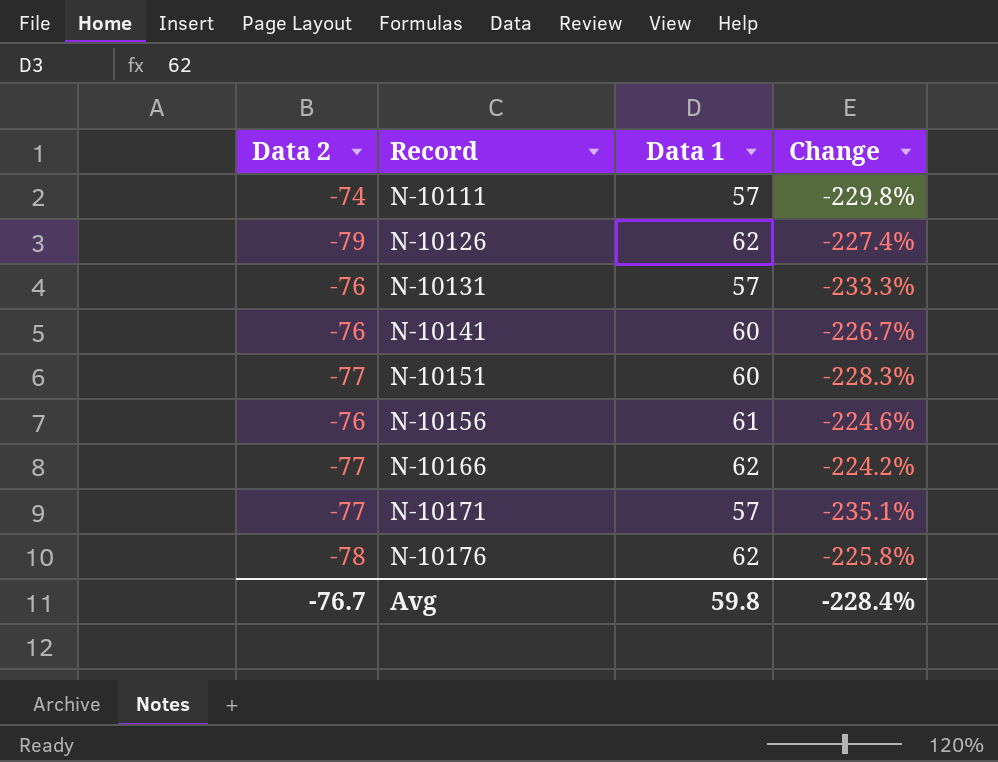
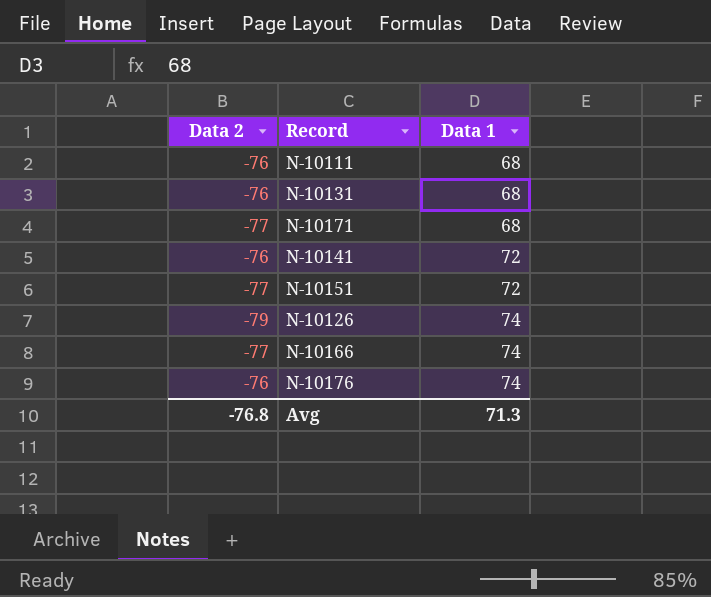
row order: Record ascending -> Data 1 ascending
column Change | formula: ([Data 2] - [Data 1]) / [Data 1] -> none
row N-10156: -76 | 61 | -224.6% -> none
N-10111 | Data 2: -74 -> -76
N-10111 | Data 1: 57 -> 68
N-10131 | Data 1: 57 -> 68
N-10171 | Data 1: 57 -> 68
N-10141 | Data 1: 60 -> 72
N-10151 | Data 1: 60 -> 72
N-10126 | Data 1: 62 -> 74
N-10166 | Data 1: 62 -> 74
N-10176 | Data 2: -78 -> -76
N-10176 | Data 1: 62 -> 74
Avg | Data 2: -76.7 -> -76.8
Avg | Data 1: 59.8 -> 71.3

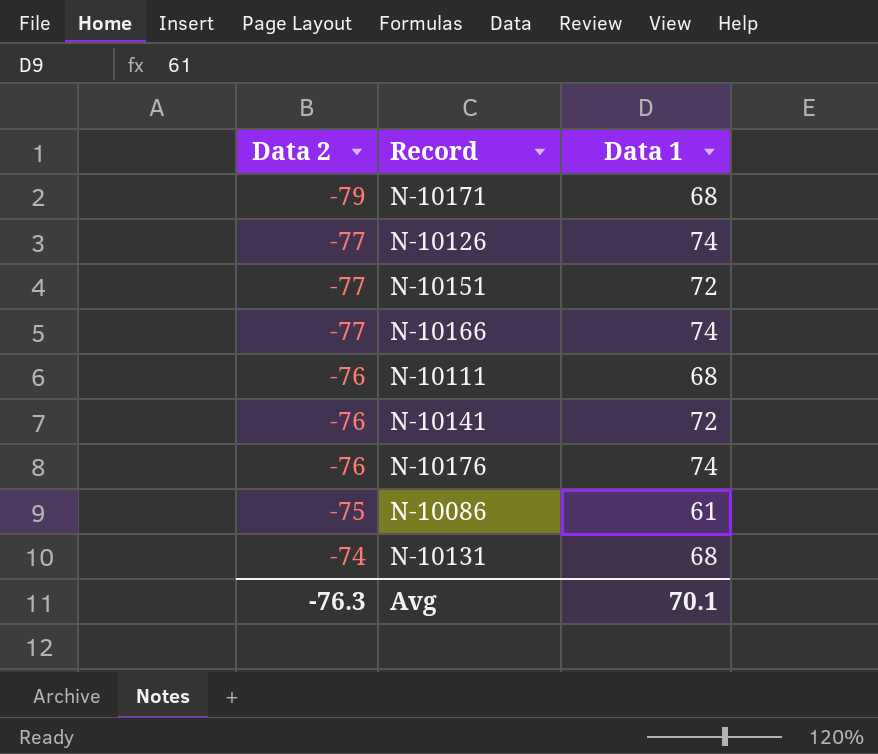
row order: Data 1 ascending -> Data 2 ascending
N-10171 | Data 2: -77 -> -79
N-10126 | Data 2: -79 -> -77
row N-10086: none -> -75 | 61
N-10131 | Data 2: -76 -> -74
Avg | Data 2: -76.8 -> -76.3
Avg | Data 1: 71.3 -> 70.1

